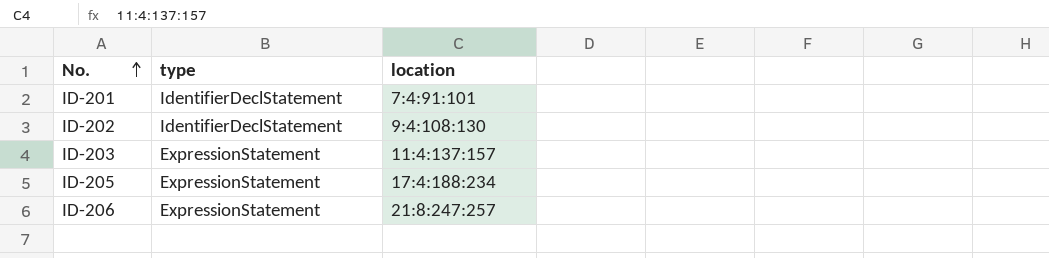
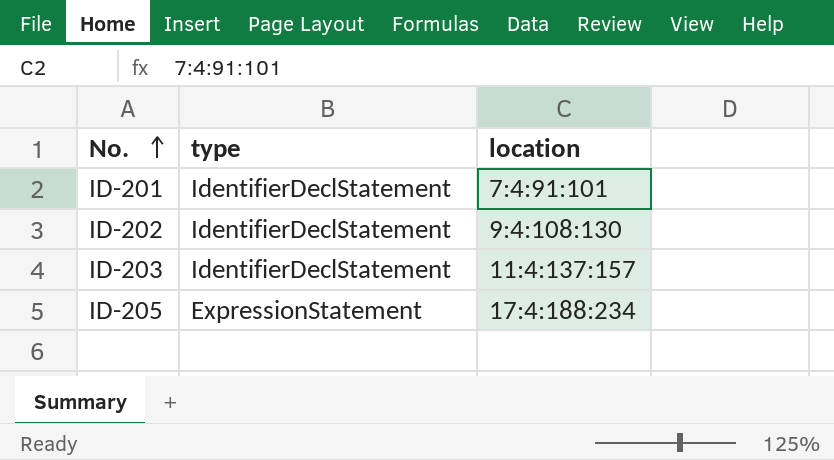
row ID-206: ExpressionStatement | 21:8:247:257 -> none
ID-203 | type: ExpressionStatement -> IdentifierDeclStatement

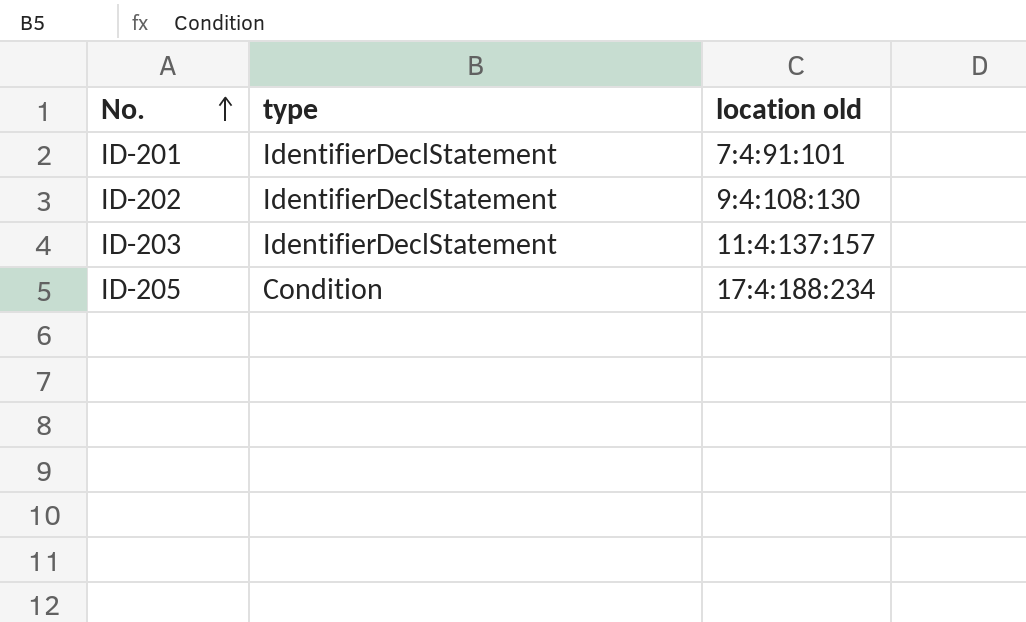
column name: location -> location old
ID-205 | type: ExpressionStatement -> Condition

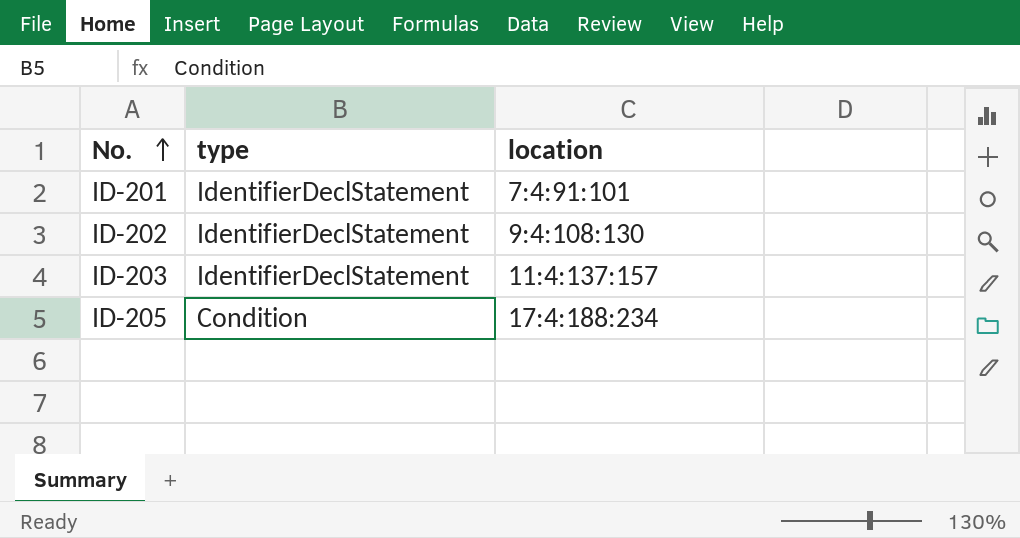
column name: location old -> location

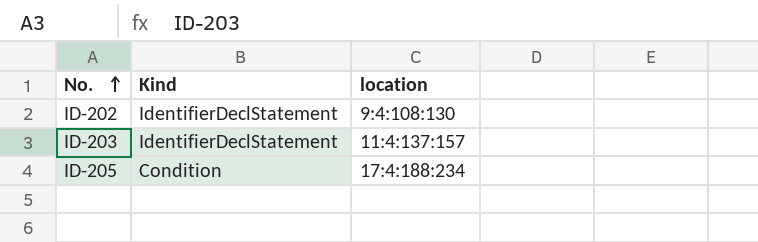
column name: type -> Kind
row ID-201: IdentifierDeclStatement | 7:4:91:101 -> none

